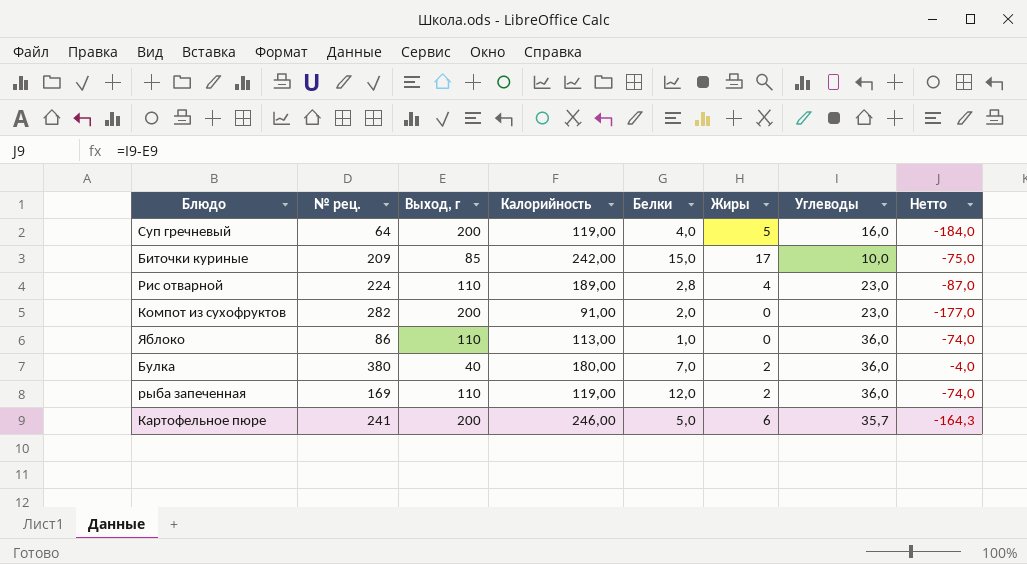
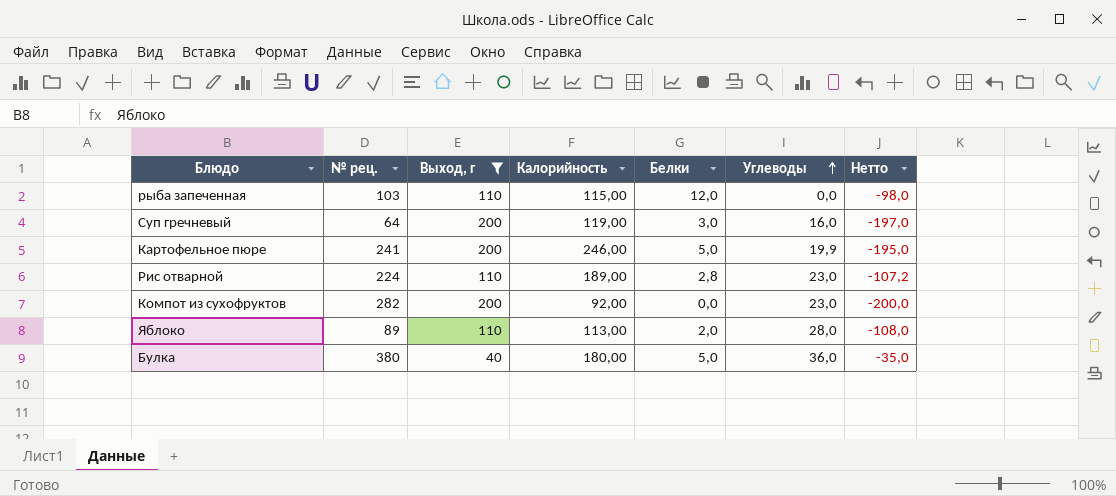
filter: none -> Выход, г != 85
row order: none -> Углеводы ascending
column Жиры | position: 6 -> none
column Нетто | formula: [Углеводы] - [Выход, г] -> [Белки] - [Выход, г]
рыба запеченная | № рец.: 169 -> 103
рыба запеченная | Калорийность: 119,00 -> 115,00
рыба запеченная | Углеводы: 36,0 -> 0,0
Суп гречневый | Белки: 4,0 -> 3,0
Картофельное пюре | Углеводы: 35,7 -> 19,9
Компот из сухофруктов | Калорийность: 91,00 -> 92,00
Компот из сухофруктов | Белки: 2,0 -> 0,0
Яблоко | № рец.: 86 -> 89
Яблоко | Белки: 1,0 -> 2,0
Яблоко | Углеводы: 36,0 -> 28,0
Булка | Белки: 7,0 -> 5,0

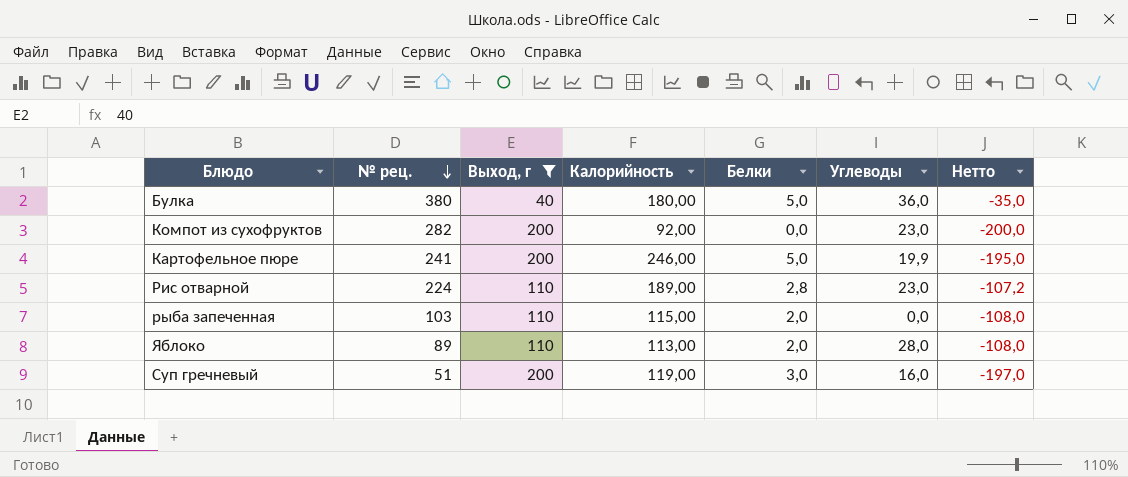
row order: Углеводы ascending -> № рец. descending
рыба запеченная | Белки: 12,0 -> 2,0
рыба запеченная | Нетто: -98,0 -> -108,0
Суп гречневый | № рец.: 64 -> 51

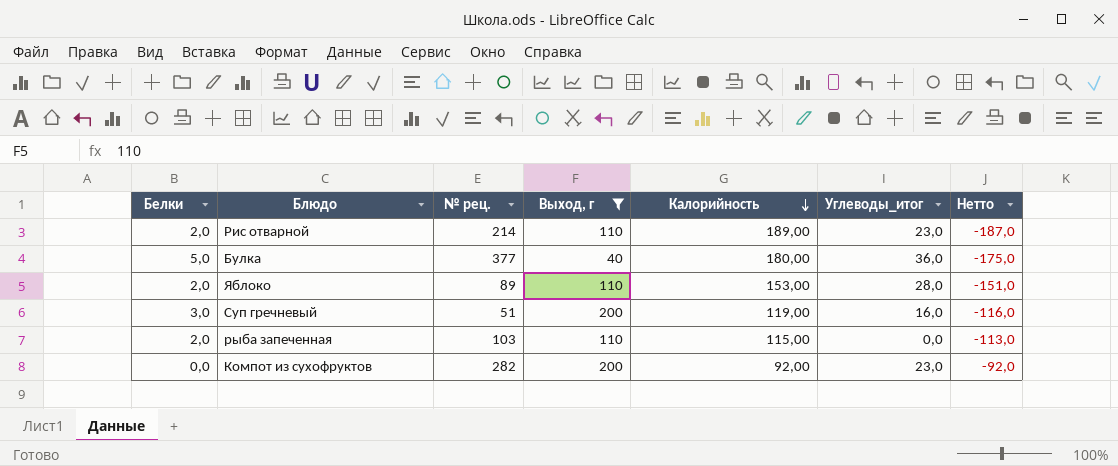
row order: № рец. descending -> Калорийность descending
column Белки | position: 5 -> 1
column name: Углеводы -> Углеводы_итог
column Нетто | formula: [Белки] - [Выход, г] -> [Белки] - [Калорийность]
row Картофельное пюре: 241 | 200 | 246,00 | 5,0 | 19,9 | -195,0 -> none
Рис отварной | Белки: 2,8 -> 2,0
Рис отварной | № рец.: 224 -> 214
Булка | № рец.: 380 -> 377
Яблоко | Калорийность: 113,00 -> 153,00

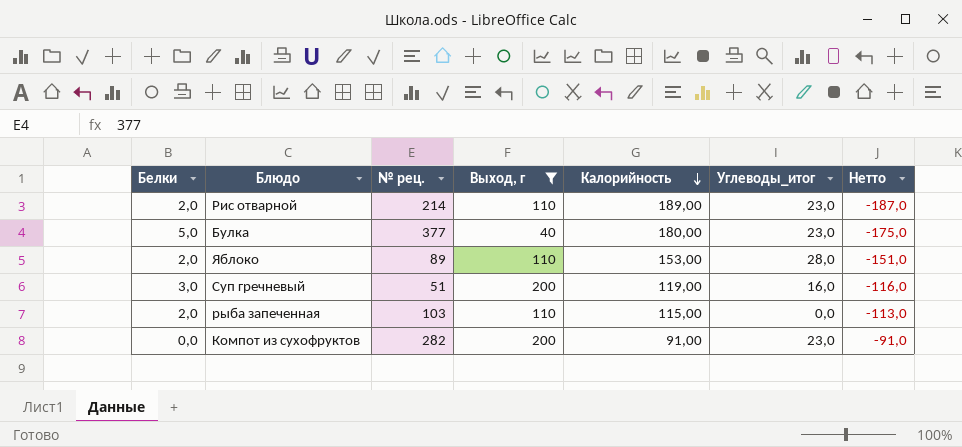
Булка | Углеводы_итог: 36,0 -> 23,0
Компот из сухофруктов | Калорийность: 92,00 -> 91,00
Компот из сухофруктов | Нетто: -92,0 -> -91,0

